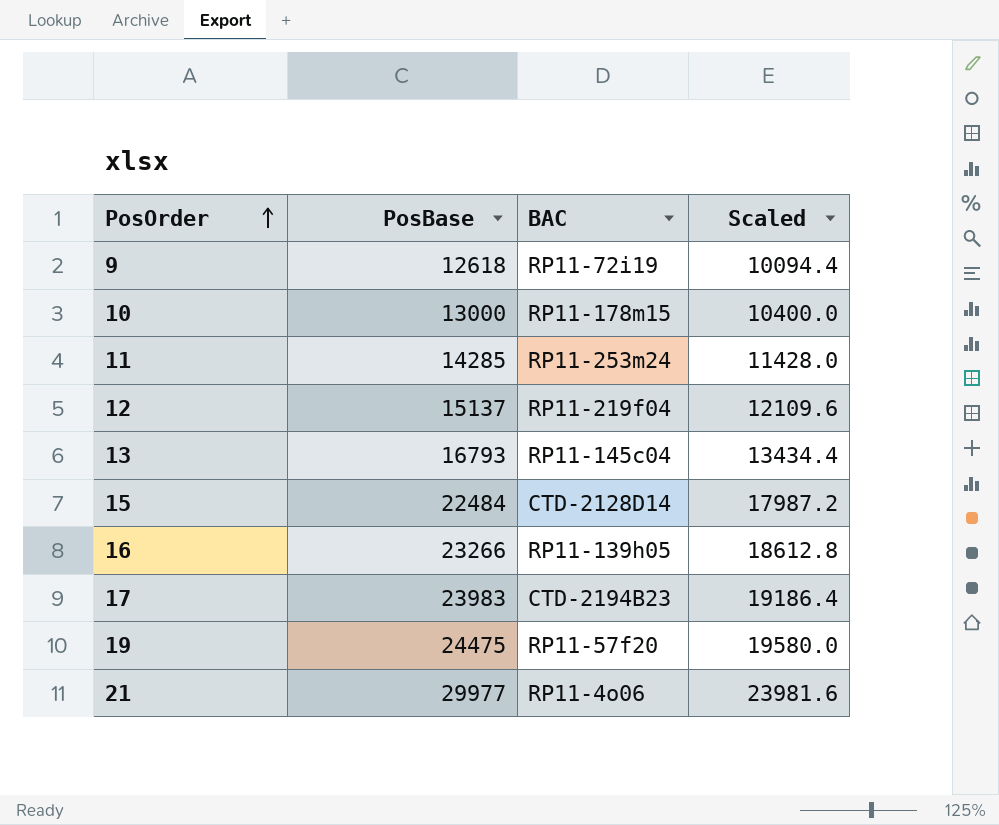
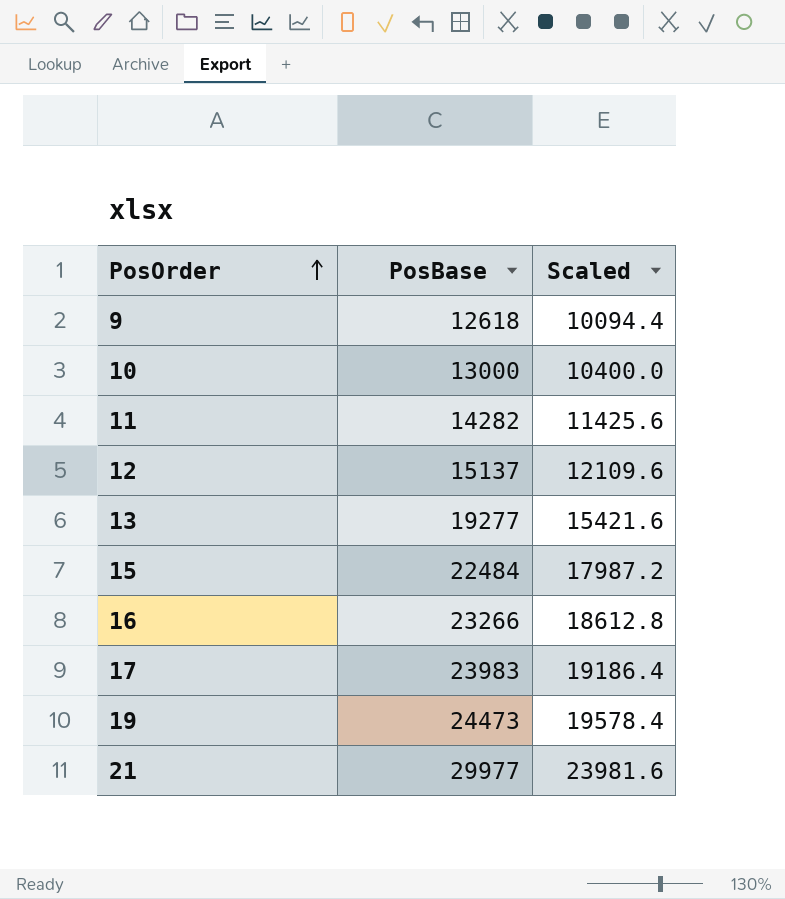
column BAC | position: 3 -> none
11 | PosBase: 14285 -> 14282
11 | Scaled: 11428.0 -> 11425.6
13 | PosBase: 16793 -> 19277
13 | Scaled: 13434.4 -> 15421.6
19 | PosBase: 24475 -> 24473
19 | Scaled: 19580.0 -> 19578.4

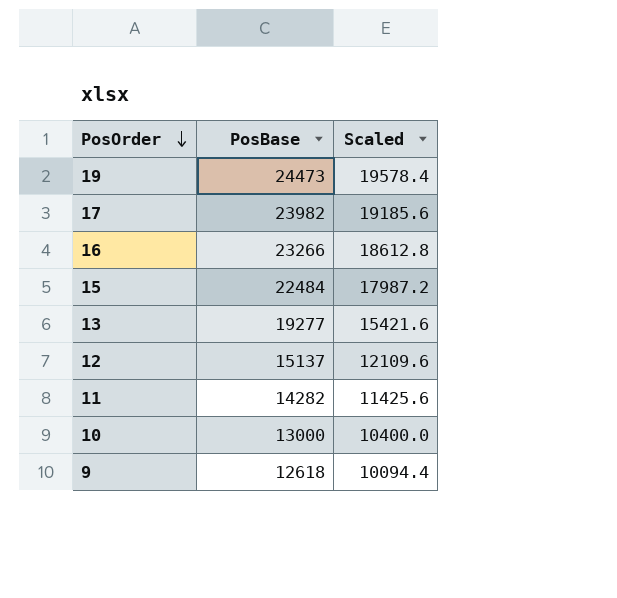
row order: PosOrder ascending -> PosOrder descending
row 21: 29977 | 23981.6 -> none
17 | PosBase: 23983 -> 23982
17 | Scaled: 19186.4 -> 19185.6

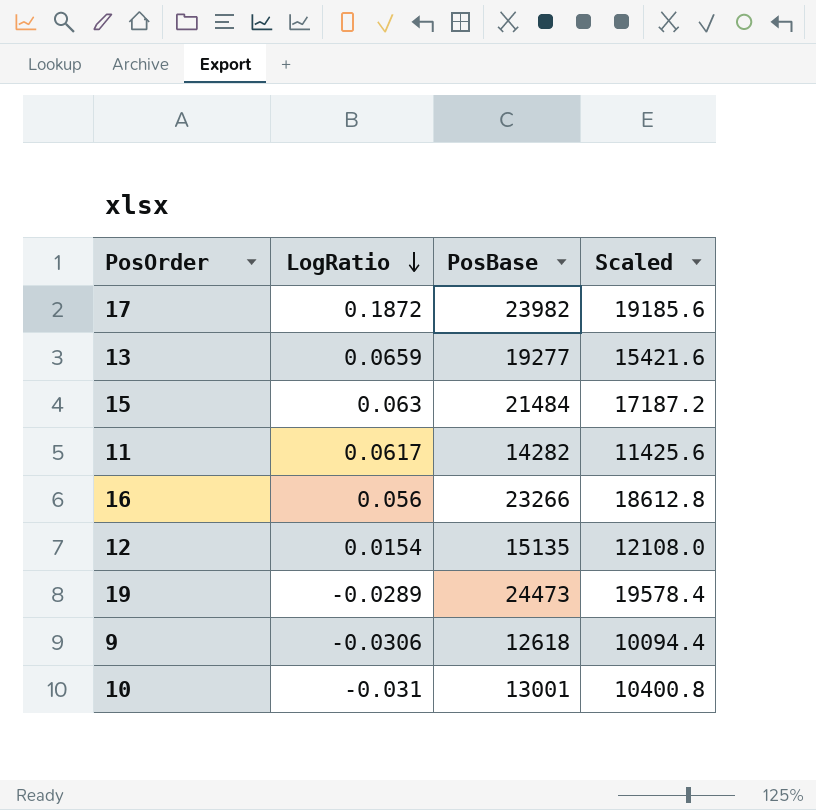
row order: PosOrder descending -> LogRatio descending
column LogRatio | position: none -> 2
15 | PosBase: 22484 -> 21484
15 | Scaled: 17987.2 -> 17187.2
12 | PosBase: 15137 -> 15135
12 | Scaled: 12109.6 -> 12108.0
10 | PosBase: 13000 -> 13001
10 | Scaled: 10400.0 -> 10400.8

